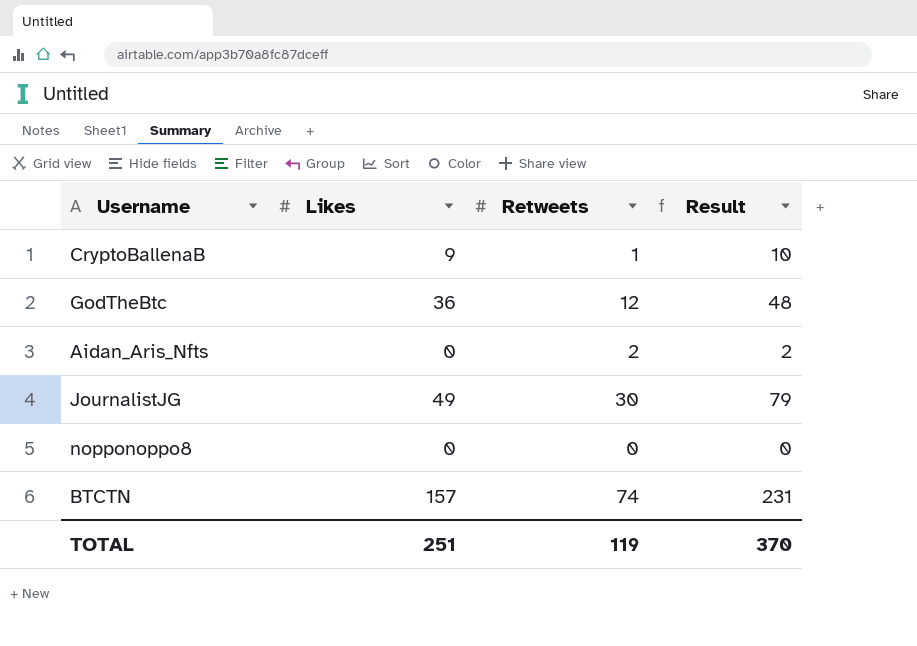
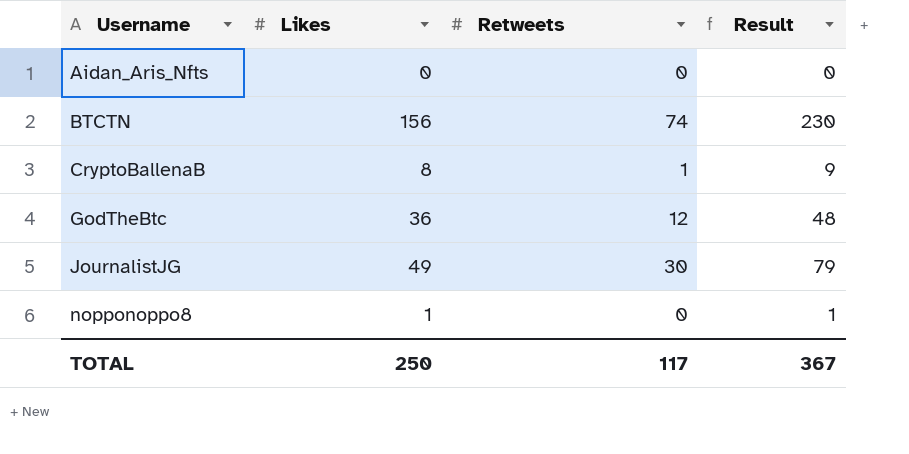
row order: none -> Username ascending
Aidan_Aris_Nfts | Retweets: 2 -> 0
Aidan_Aris_Nfts | Result: 2 -> 0
BTCTN | Likes: 157 -> 156
BTCTN | Result: 231 -> 230
CryptoBallenaB | Likes: 9 -> 8
CryptoBallenaB | Result: 10 -> 9
nopponoppo8 | Likes: 0 -> 1
nopponoppo8 | Result: 0 -> 1
TOTAL | Likes: 251 -> 250
TOTAL | Retweets: 119 -> 117
TOTAL | Result: 370 -> 367

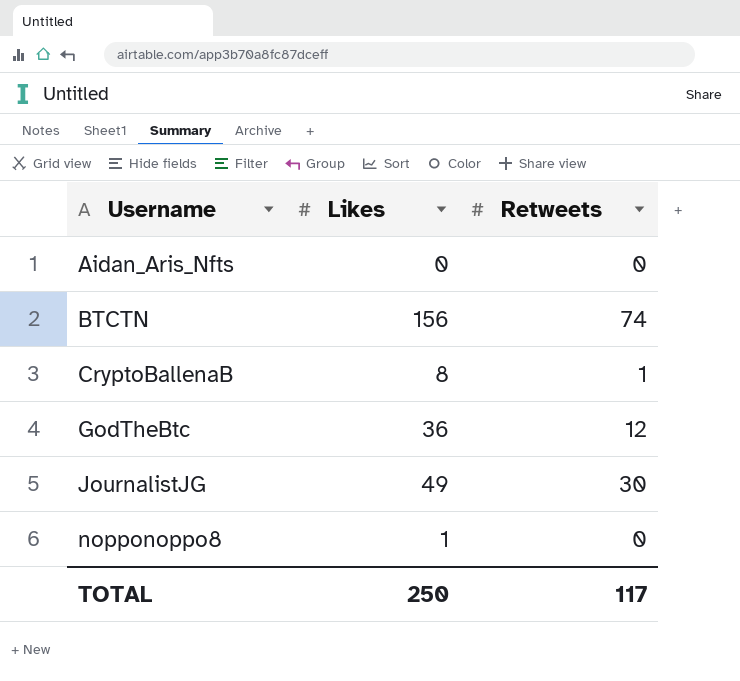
column Result | formula: [Likes] + [Retweets] -> none

